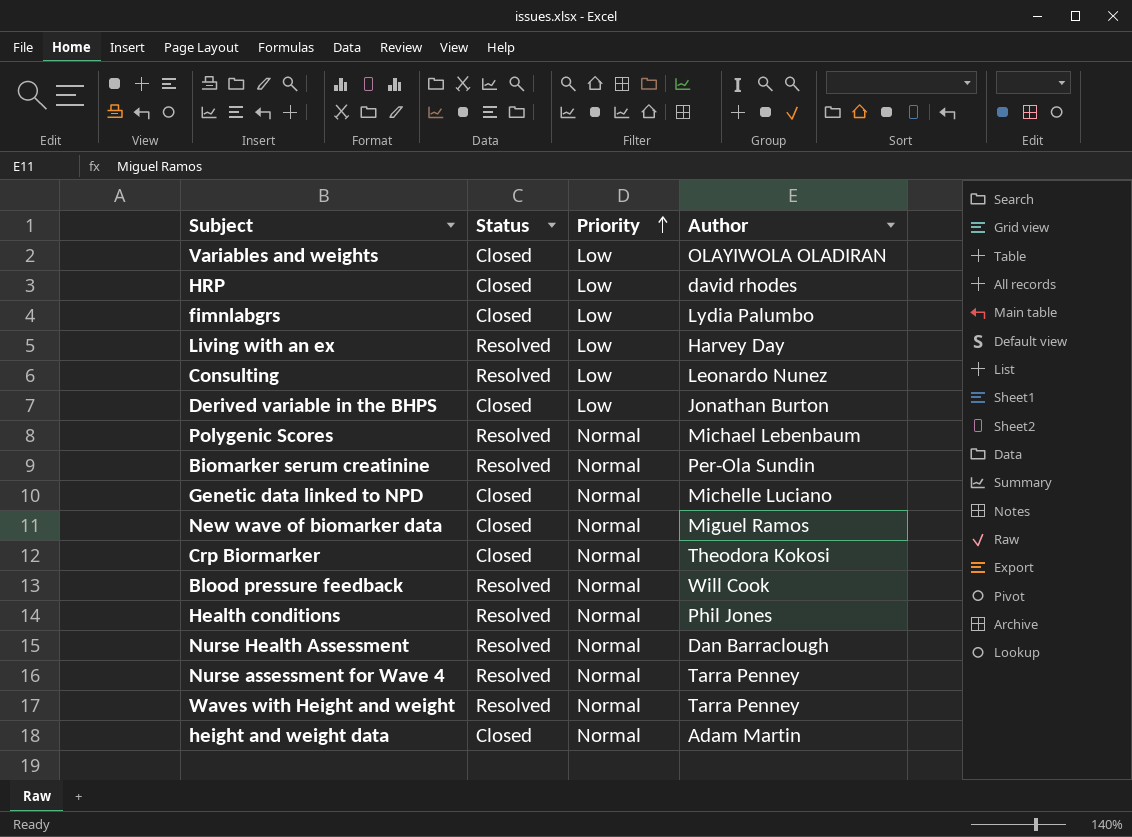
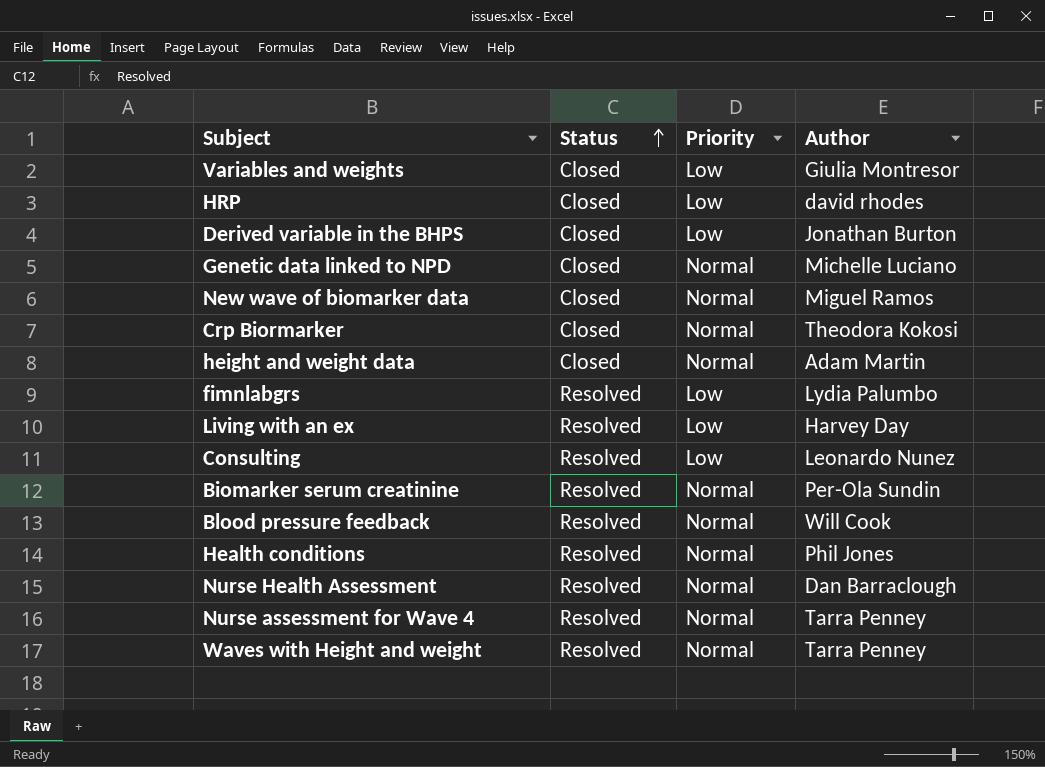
row order: Priority ascending -> Status ascending
row Polygenic Scores: Resolved | Normal | Michael Lebenbaum -> none
Variables and weights | Author: OLAYIWOLA OLADIRAN -> Giulia Montresor
fimnlabgrs | Status: Closed -> Resolved

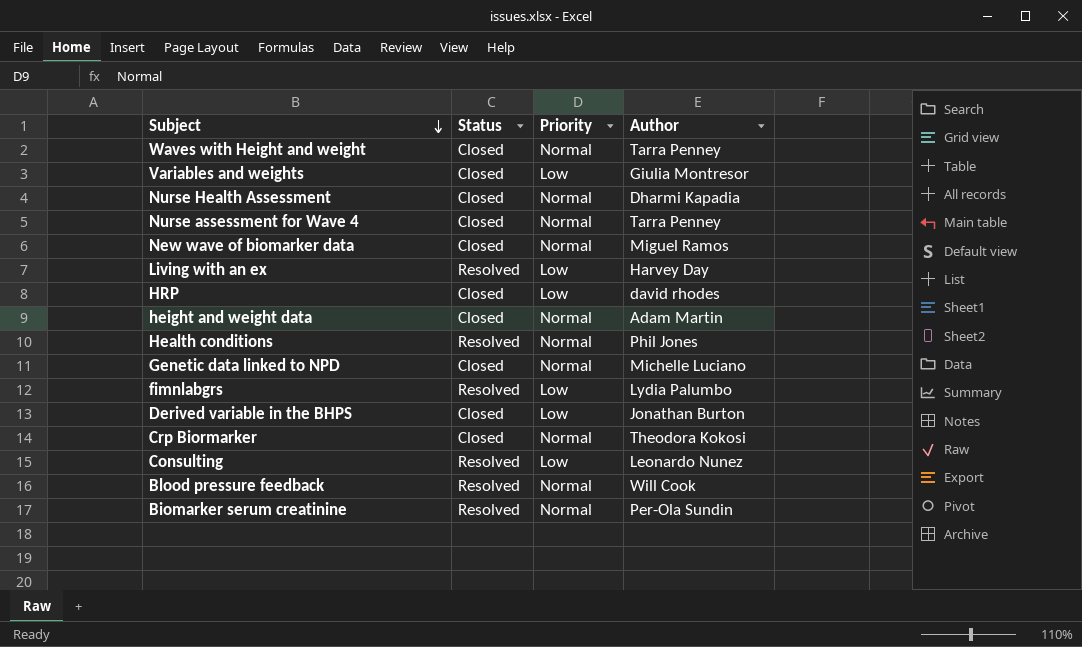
row order: Status ascending -> Subject descending
Waves with Height and weight | Status: Resolved -> Closed
Nurse Health Assessment | Status: Resolved -> Closed
Nurse Health Assessment | Author: Dan Barraclough -> Dharmi Kapadia
Nurse assessment for Wave 4 | Status: Resolved -> Closed

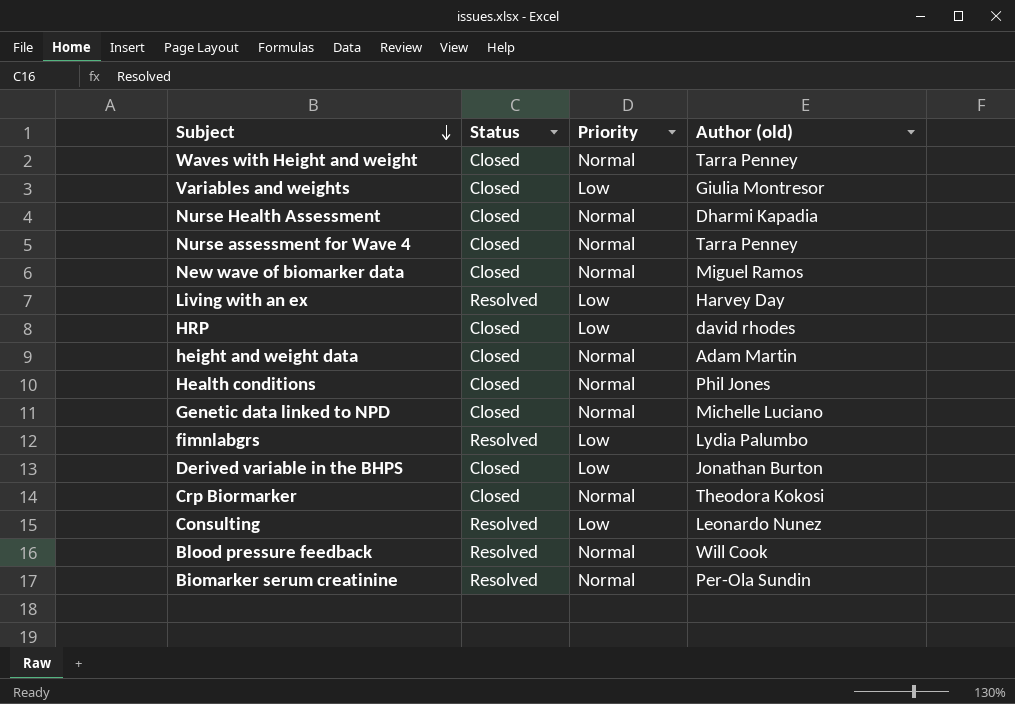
column name: Author -> Author (old)
Health conditions | Status: Resolved -> Closed

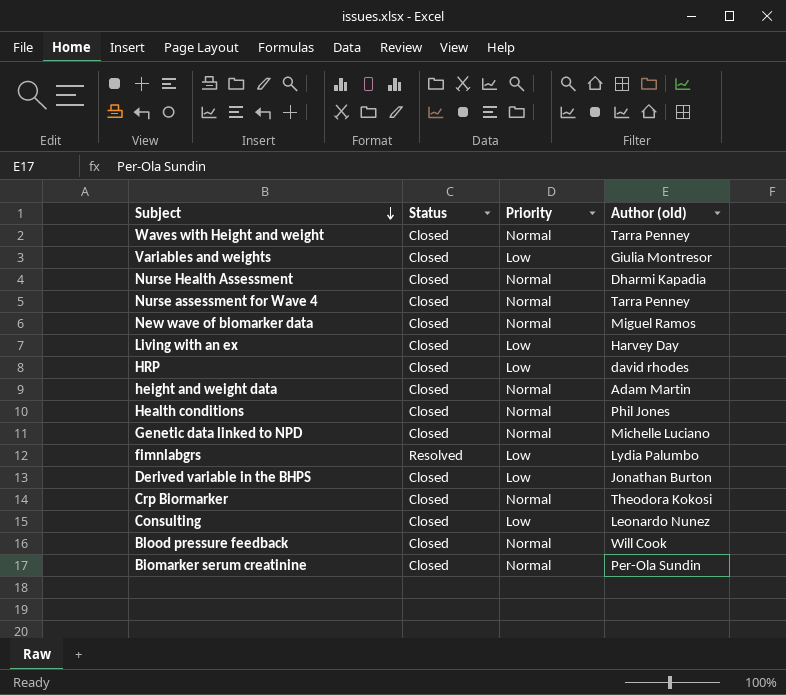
Living with an ex | Status: Resolved -> Closed
Consulting | Status: Resolved -> Closed
Blood pressure feedback | Status: Resolved -> Closed
Biomarker serum creatinine | Status: Resolved -> Closed

